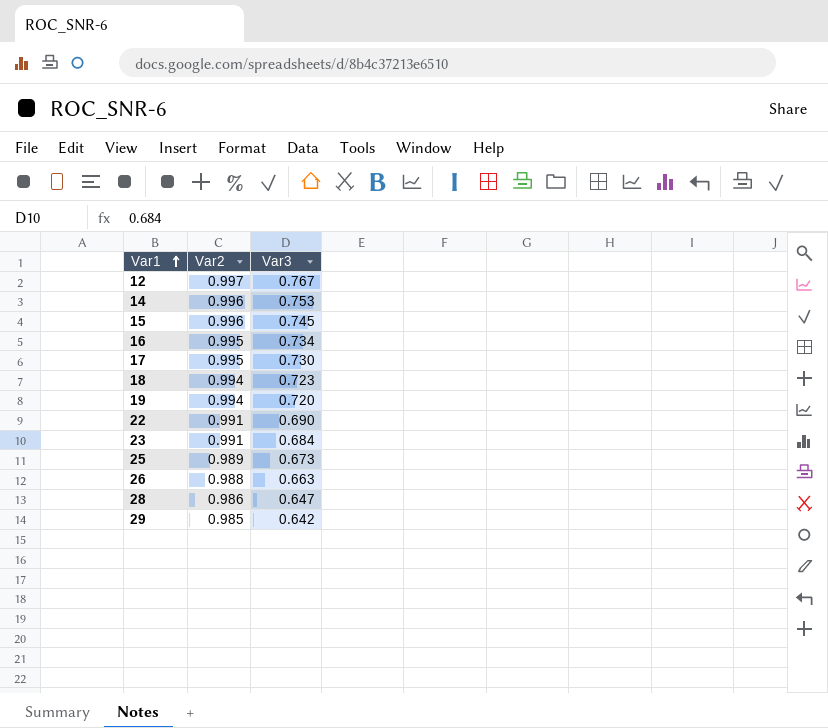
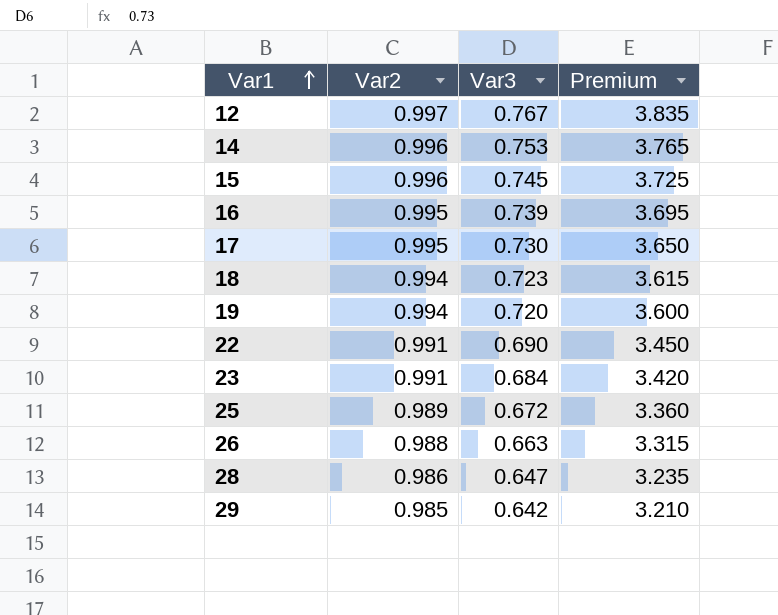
column Premium | formula: none -> [Var3] * 5
16 | Var3: 0.734 -> 0.739
25 | Var3: 0.673 -> 0.672

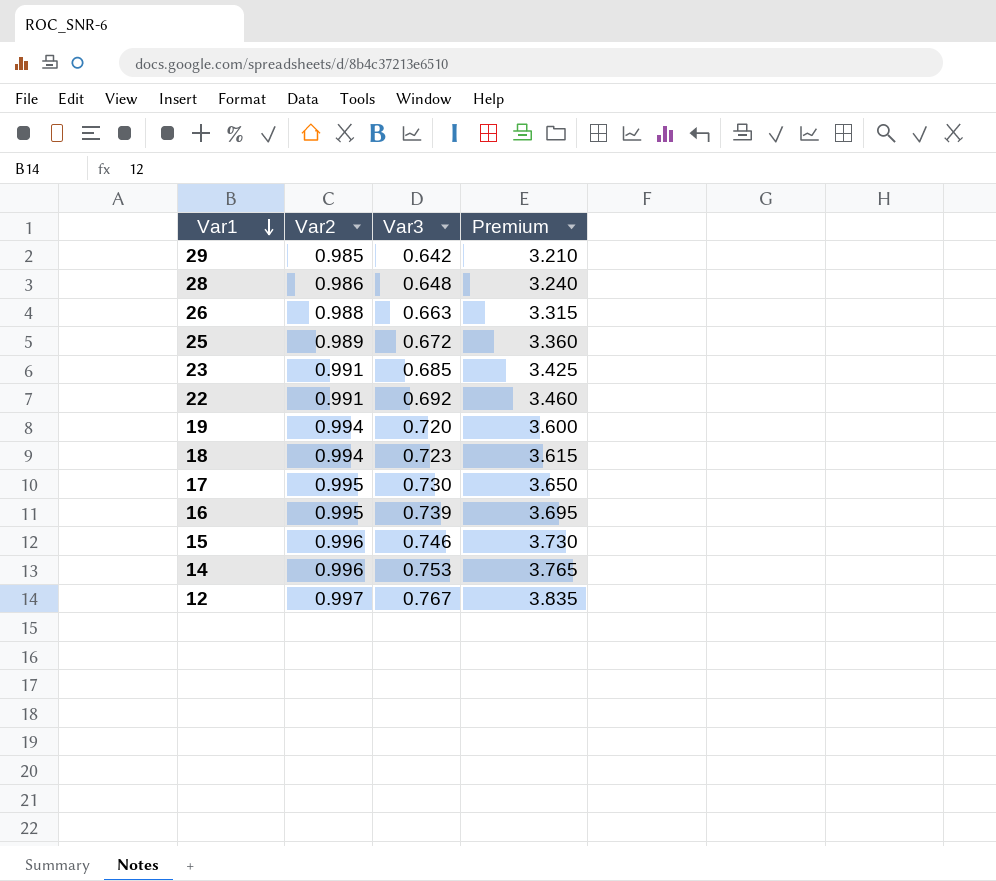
row order: Var1 ascending -> Var1 descending
28 | Var3: 0.647 -> 0.648
28 | Premium: 3.235 -> 3.240
23 | Var3: 0.684 -> 0.685
23 | Premium: 3.420 -> 3.425
22 | Var3: 0.690 -> 0.692
22 | Premium: 3.450 -> 3.460
15 | Var3: 0.745 -> 0.746
15 | Premium: 3.725 -> 3.730

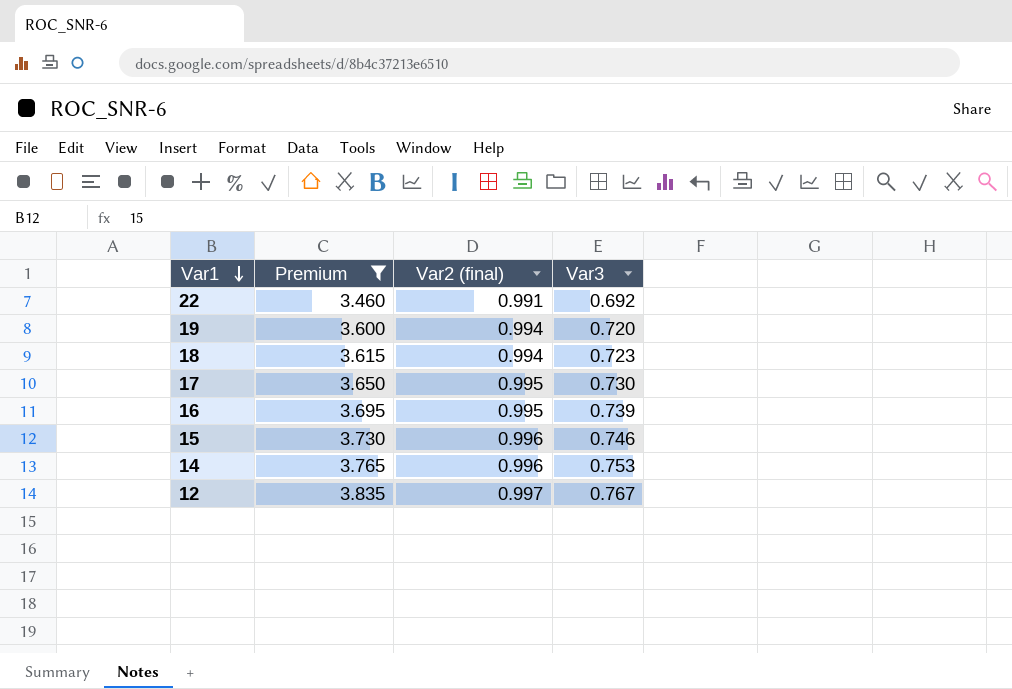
filter: none -> Premium >= 3.460
column Premium | position: 4 -> 2
column name: Var2 -> Var2 (final)

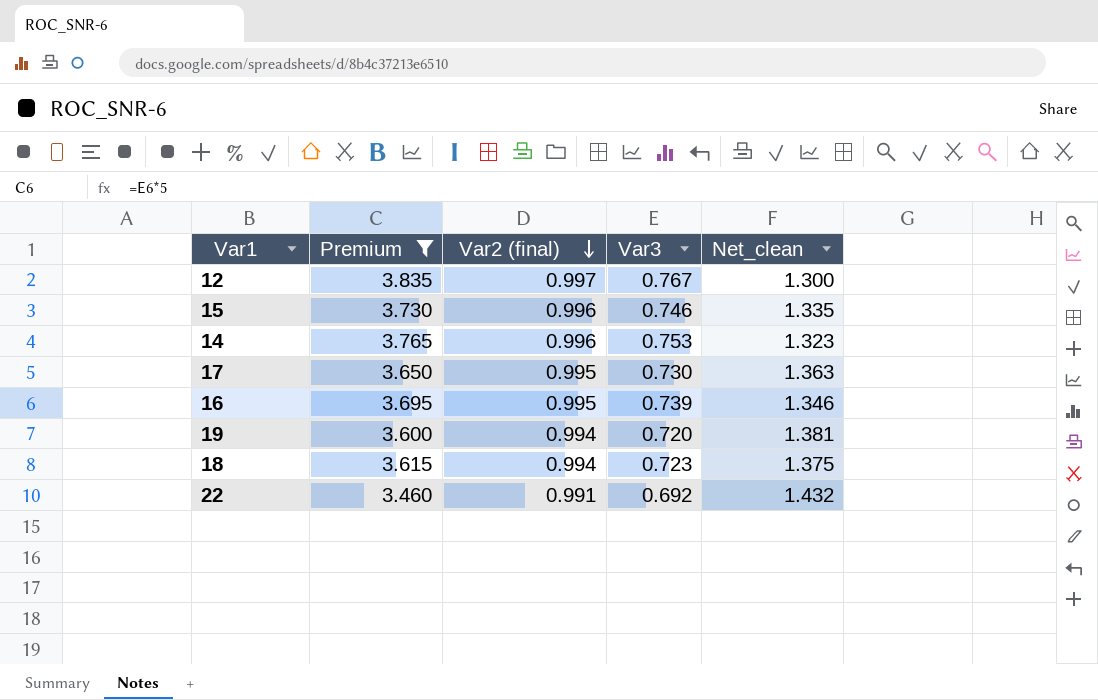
row order: Var1 descending -> Var2 (final) descending
column Net_clean | formula: none -> [Var2 (final)] / [Var3]

